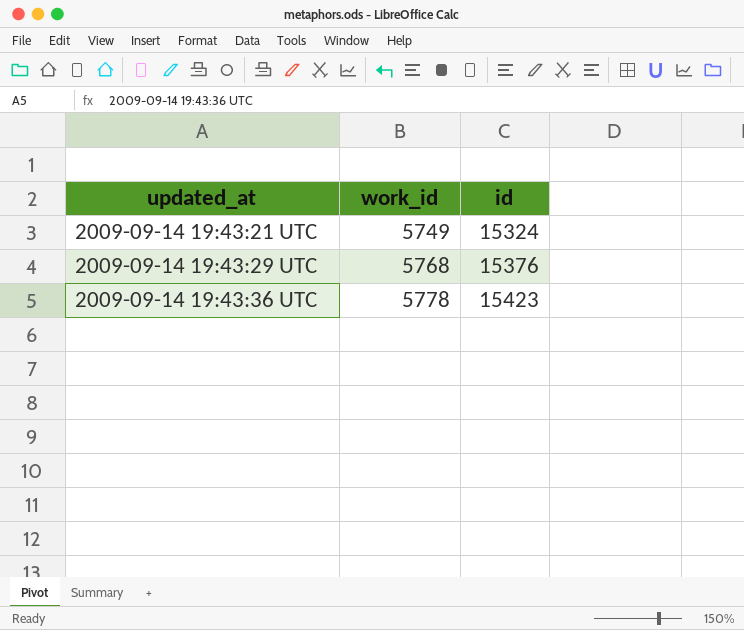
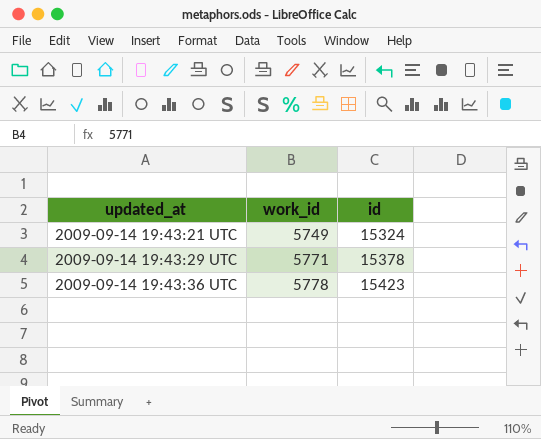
2009-09-14 19:43:29 UTC | work_id: 5768 -> 5771
2009-09-14 19:43:29 UTC | id: 15376 -> 15378

